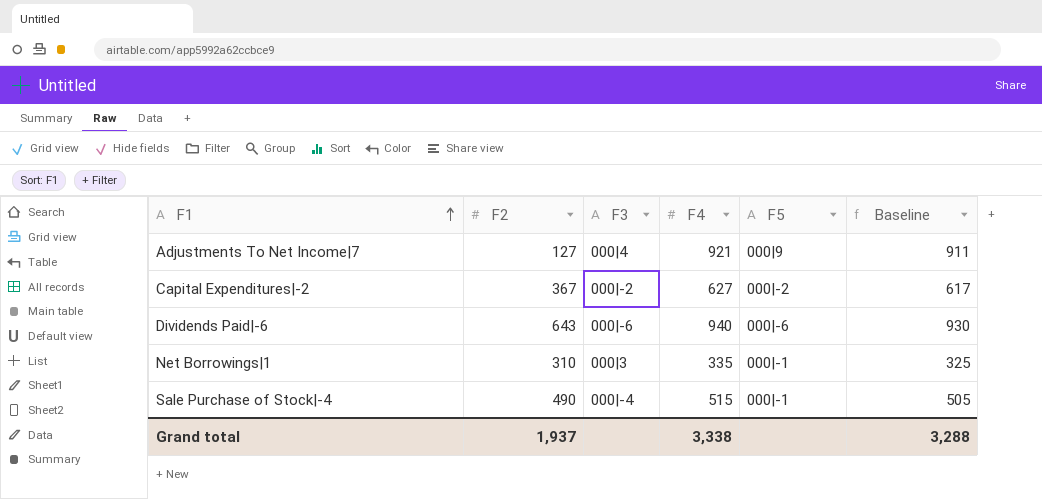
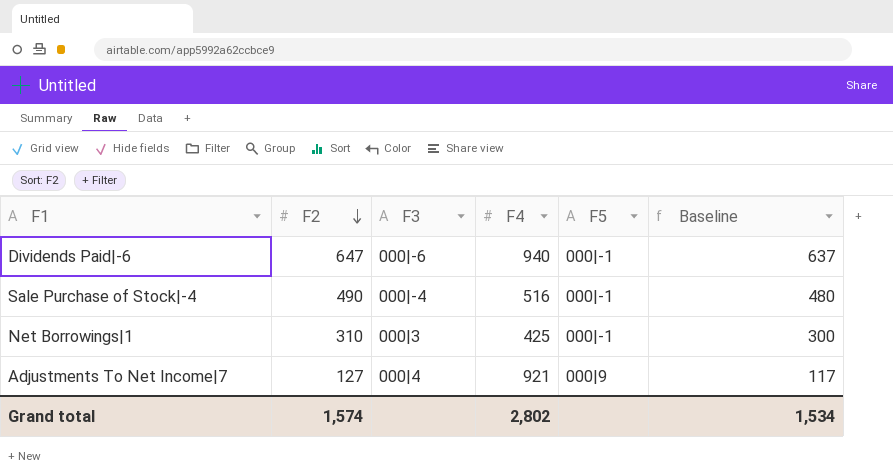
row order: F1 ascending -> F2 descending
column Baseline | formula: [F4] - 10 -> [F2] - 10
row Capital Expenditures|-2: 367 | 000|-2 | 627 | 000|-2 | 617 -> none
Dividends Paid|-6 | F2: 643 -> 647
Dividends Paid|-6 | F5: 000|-6 -> 000|-1
Sale Purchase of Stock|-4 | F4: 515 -> 516
Net Borrowings|1 | F4: 335 -> 425
Grand total | F2: 1,937 -> 1,574
Grand total | F4: 3,338 -> 2,802
Grand total | Baseline: 3,288 -> 1,534

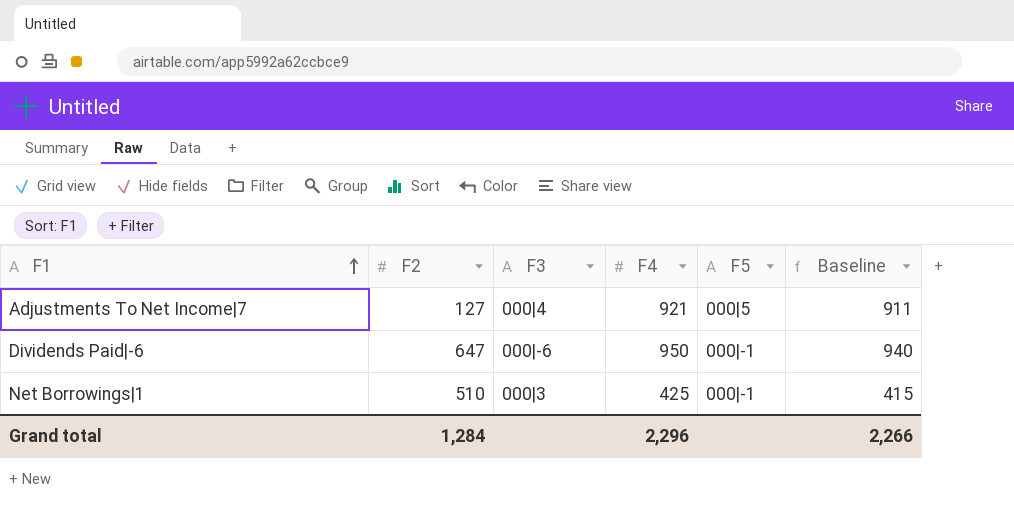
row order: F2 descending -> F1 ascending
column Baseline | formula: [F2] - 10 -> [F4] - 10
row Sale Purchase of Stock|-4: 490 | 000|-4 | 516 | 000|-1 | 480 -> none
Adjustments To Net Income|7 | F5: 000|9 -> 000|5
Dividends Paid|-6 | F4: 940 -> 950
Net Borrowings|1 | F2: 310 -> 510
Grand total | F2: 1,574 -> 1,284
Grand total | F4: 2,802 -> 2,296
Grand total | Baseline: 1,534 -> 2,266

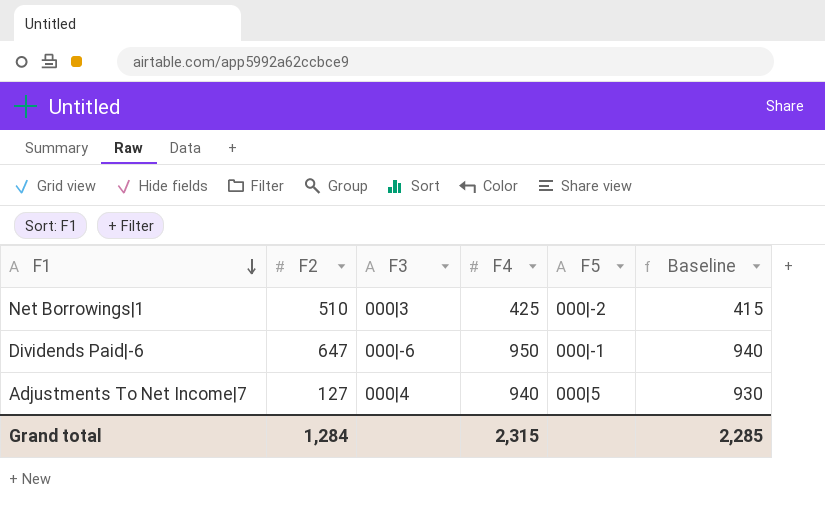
row order: F1 ascending -> F1 descending
Net Borrowings|1 | F5: 000|-1 -> 000|-2
Adjustments To Net Income|7 | F4: 921 -> 940
Adjustments To Net Income|7 | Baseline: 911 -> 930
Grand total | F4: 2,296 -> 2,315
Grand total | Baseline: 2,266 -> 2,285

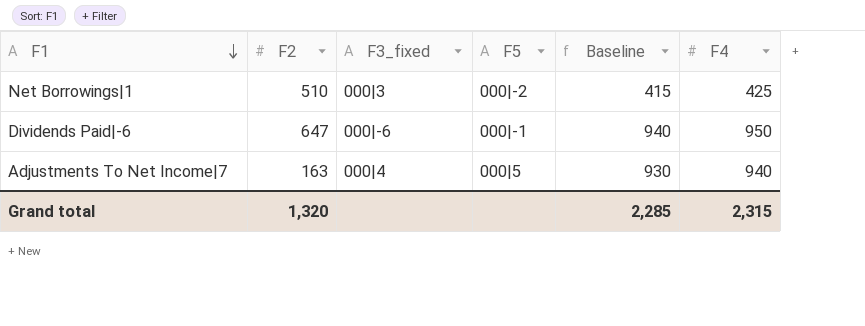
column name: F3 -> F3_fixed
column F4 | position: 4 -> 6
Adjustments To Net Income|7 | F2: 127 -> 163
Grand total | F2: 1,284 -> 1,320

